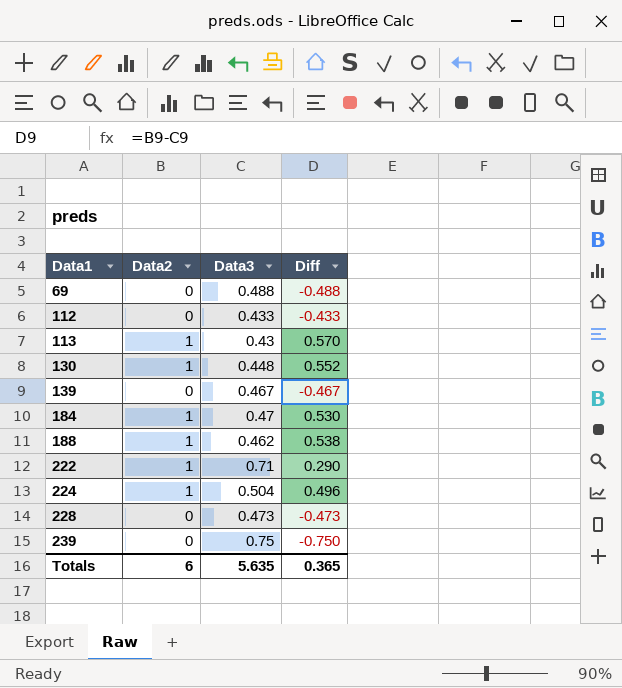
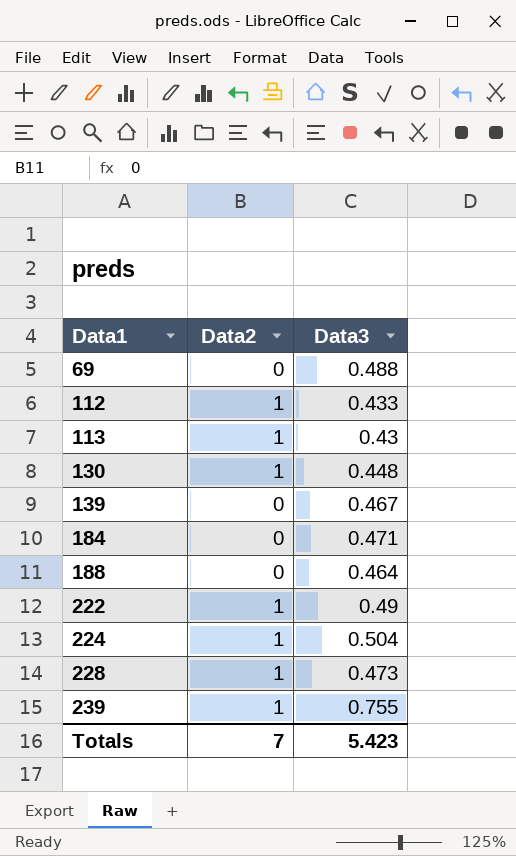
column Diff | formula: [Data2] - [Data3] -> none
112 | Data2: 0 -> 1
184 | Data2: 1 -> 0
184 | Data3: 0.47 -> 0.471
188 | Data2: 1 -> 0
188 | Data3: 0.462 -> 0.464
222 | Data3: 0.71 -> 0.49
228 | Data2: 0 -> 1
239 | Data2: 0 -> 1
239 | Data3: 0.75 -> 0.755
Totals | Data2: 6 -> 7
Totals | Data3: 5.635 -> 5.423

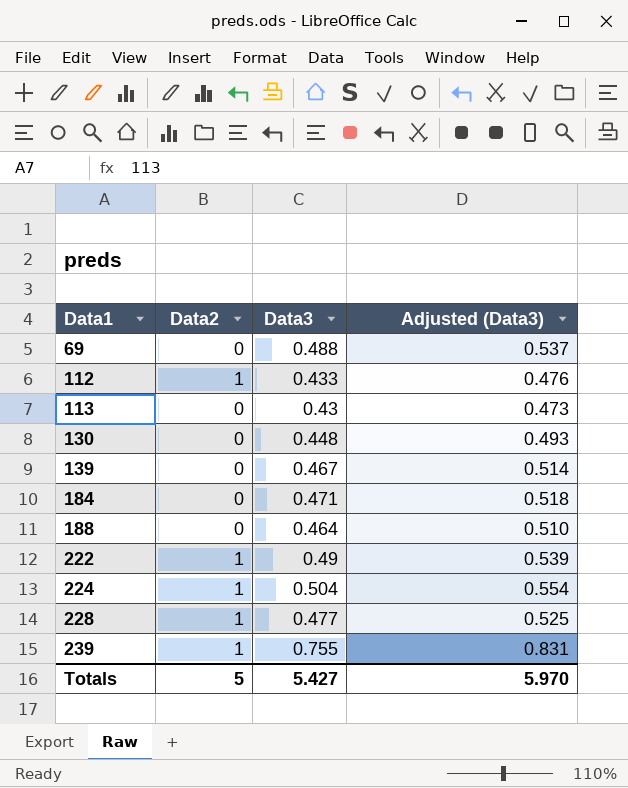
column Adjusted (Data3) | formula: none -> [Data3] * 1.1
113 | Data2: 1 -> 0
130 | Data2: 1 -> 0
228 | Data3: 0.473 -> 0.477
Totals | Data2: 7 -> 5
Totals | Data3: 5.423 -> 5.427

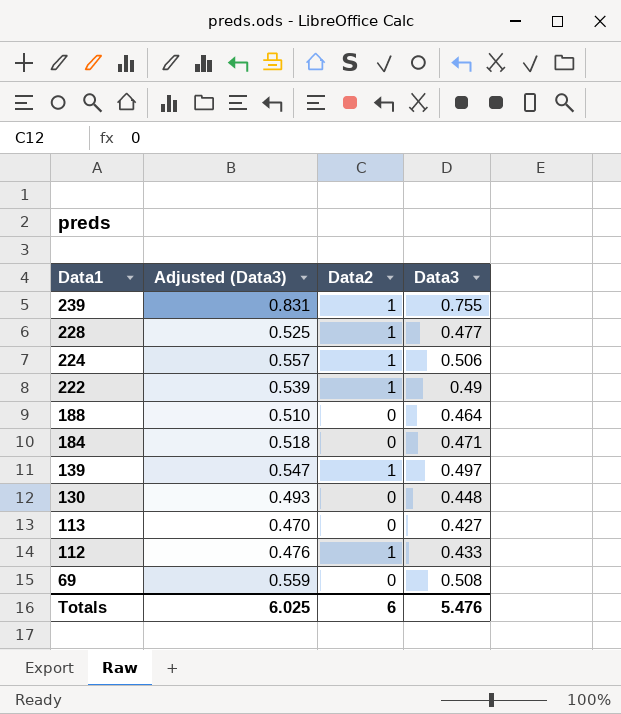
row order: Data1 ascending -> Data1 descending
column Adjusted (Data3) | position: 4 -> 2
224 | Adjusted (Data3): 0.554 -> 0.557
224 | Data3: 0.504 -> 0.506
139 | Adjusted (Data3): 0.514 -> 0.547
139 | Data2: 0 -> 1
139 | Data3: 0.467 -> 0.497
113 | Adjusted (Data3): 0.473 -> 0.470
113 | Data3: 0.43 -> 0.427
69 | Adjusted (Data3): 0.537 -> 0.559
69 | Data3: 0.488 -> 0.508
Totals | Adjusted (Data3): 5.970 -> 6.025
Totals | Data2: 5 -> 6
Totals | Data3: 5.427 -> 5.476

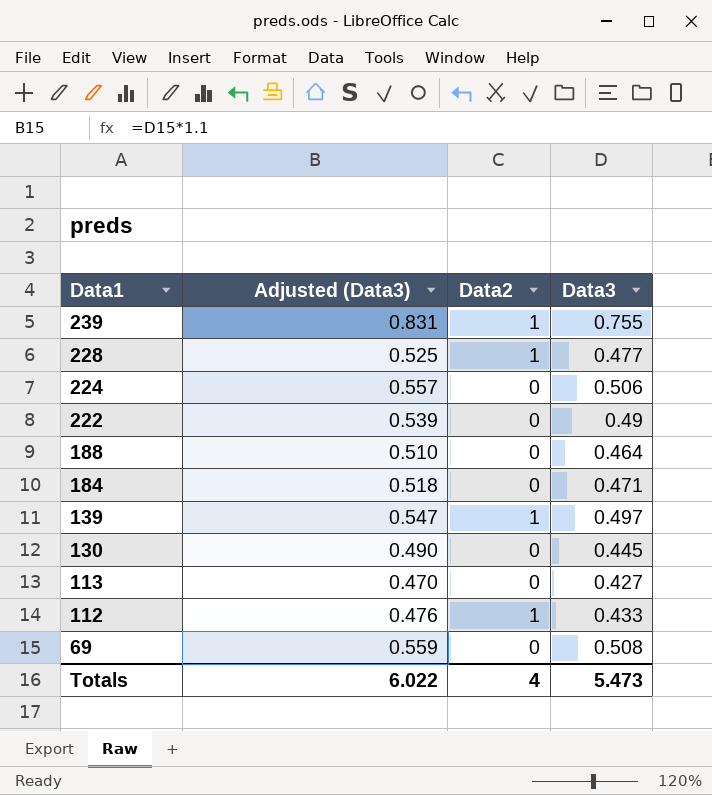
224 | Data2: 1 -> 0
222 | Data2: 1 -> 0
130 | Adjusted (Data3): 0.493 -> 0.490
130 | Data3: 0.448 -> 0.445
Totals | Adjusted (Data3): 6.025 -> 6.022
Totals | Data2: 6 -> 4
Totals | Data3: 5.476 -> 5.473

